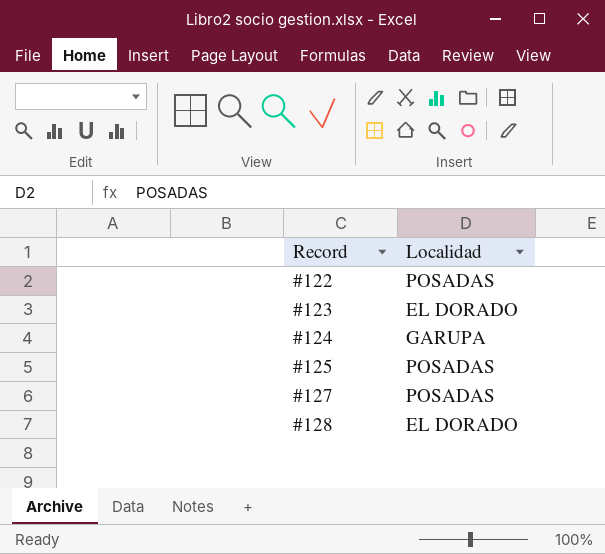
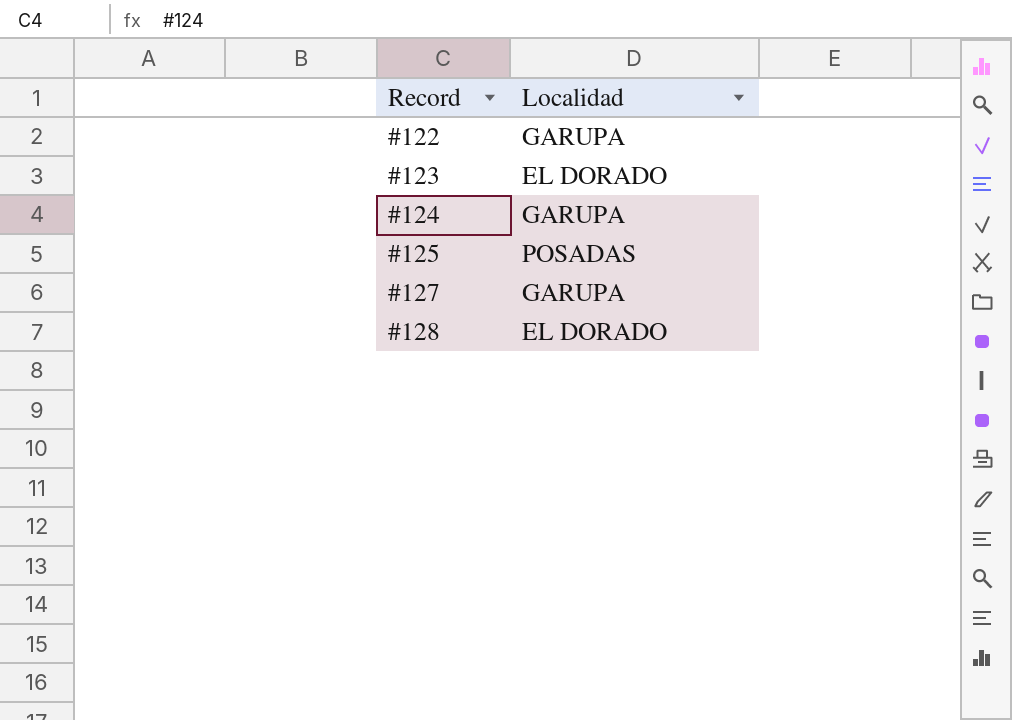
#122 | Localidad: POSADAS -> GARUPA
#127 | Localidad: POSADAS -> GARUPA

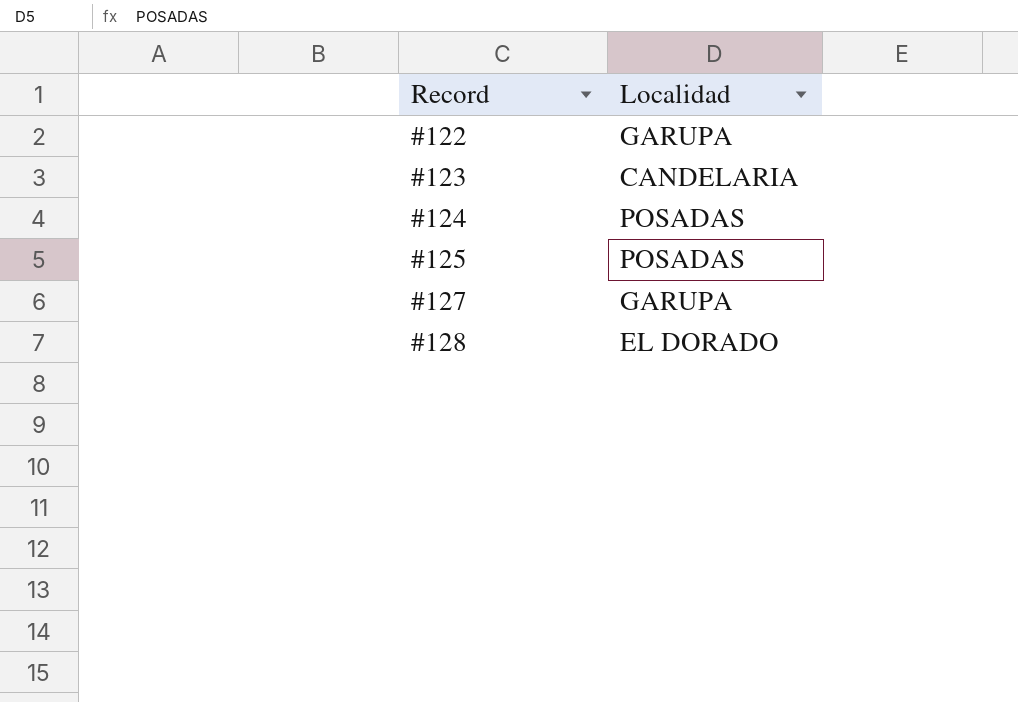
#123 | Localidad: EL DORADO -> CANDELARIA
#124 | Localidad: GARUPA -> POSADAS

